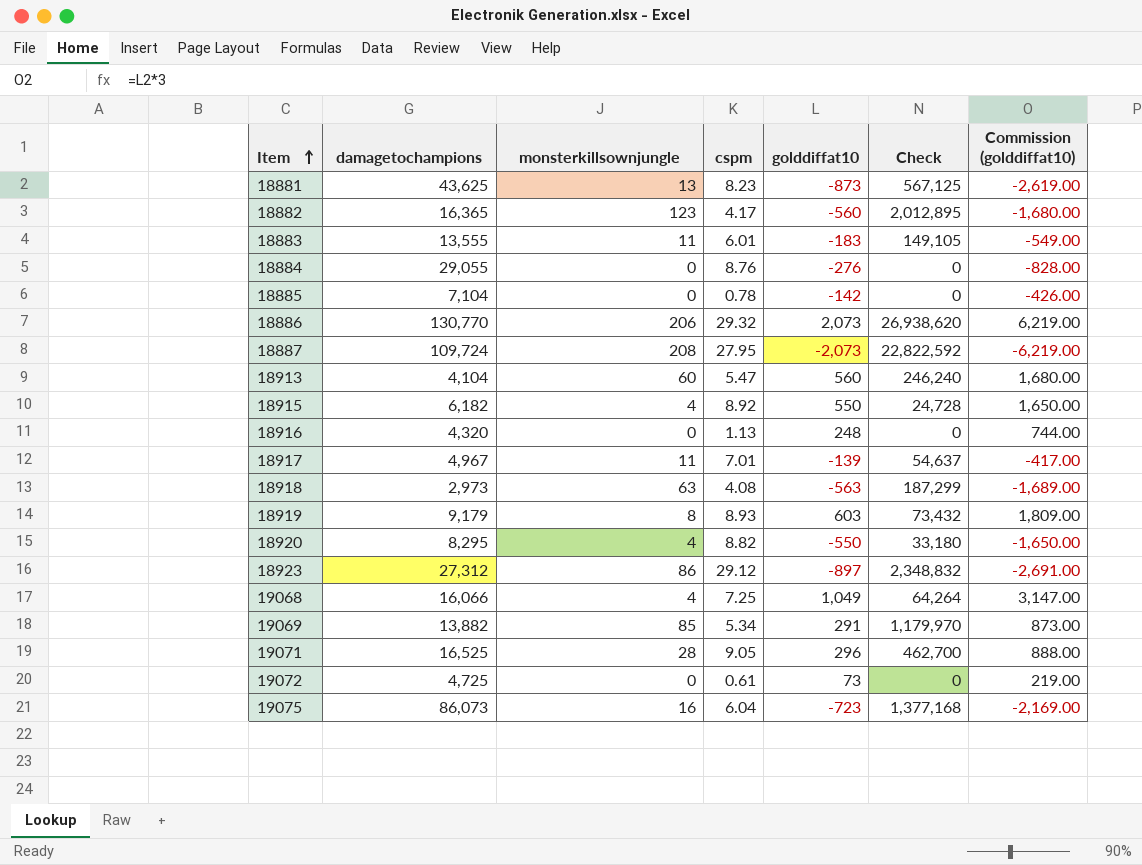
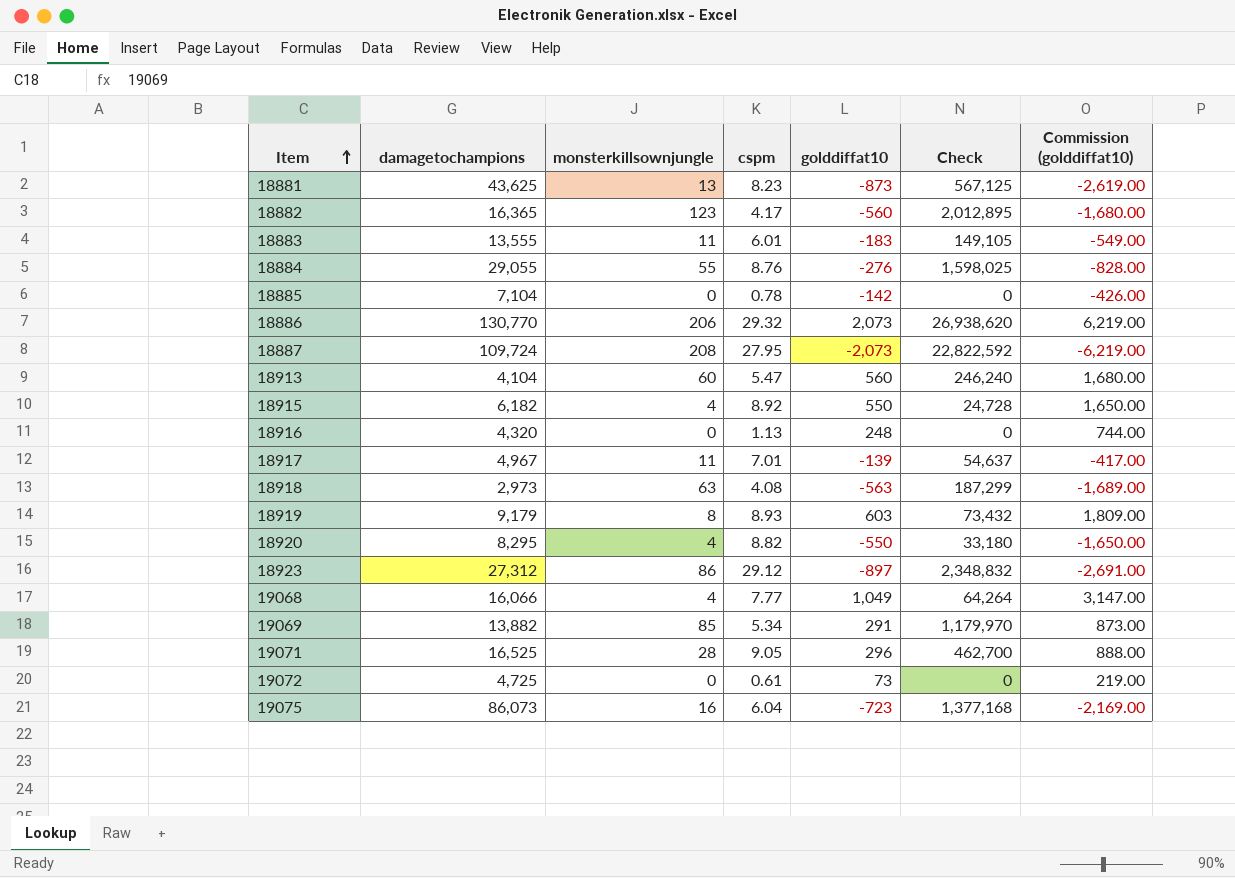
18884 | monsterkillsownjungle: 0 -> 55
18884 | Check: 0 -> 1,598,025
19068 | cspm: 7.25 -> 7.77

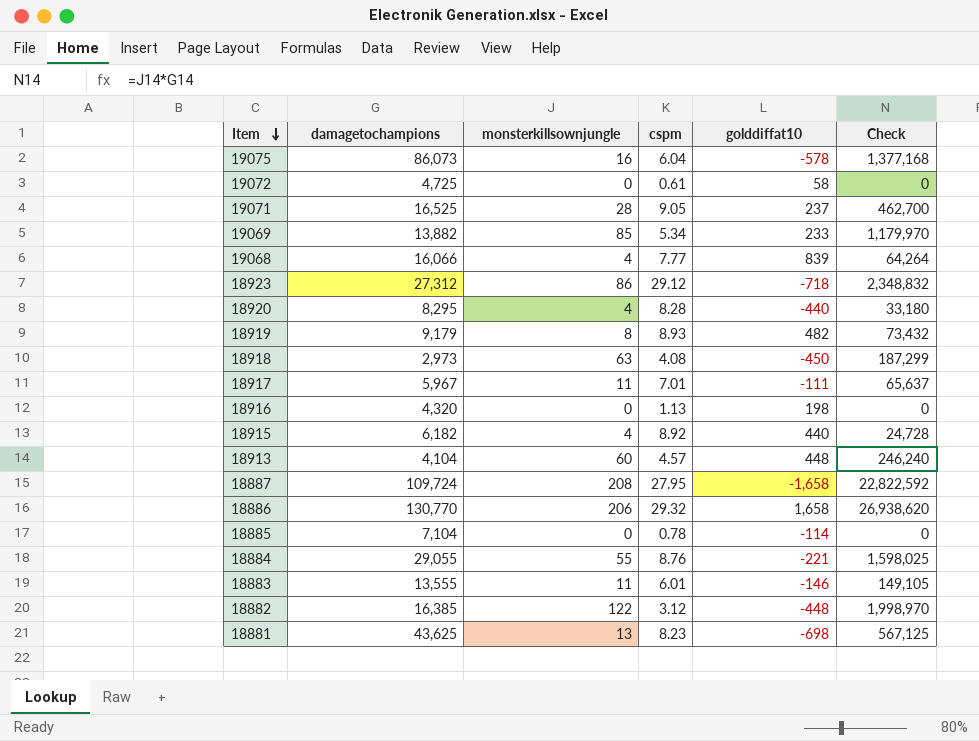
row order: Item ascending -> Item descending
column Commission (golddiffat10) | formula: [golddiffat10] * 3 -> none
19075 | golddiffat10: -723 -> -578
19072 | golddiffat10: 73 -> 58
19071 | golddiffat10: 296 -> 237
19069 | golddiffat10: 291 -> 233
19068 | golddiffat10: 1,049 -> 839
18923 | golddiffat10: -897 -> -718
18920 | cspm: 8.82 -> 8.28
18920 | golddiffat10: -550 -> -440
18919 | golddiffat10: 603 -> 482
18918 | golddiffat10: -563 -> -450
18917 | damagetochampions: 4,967 -> 5,967
18917 | golddiffat10: -139 -> -111
18917 | Check: 54,637 -> 65,637
18916 | golddiffat10: 248 -> 198
18915 | golddiffat10: 550 -> 440
18913 | cspm: 5.47 -> 4.57
18913 | golddiffat10: 560 -> 448
18887 | golddiffat10: -2,073 -> -1,658
18886 | golddiffat10: 2,073 -> 1,658
18885 | golddiffat10: -142 -> -114
18884 | golddiffat10: -276 -> -221
18883 | golddiffat10: -183 -> -146
18882 | damagetochampions: 16,365 -> 16,385
18882 | monsterkillsownjungle: 123 -> 122
18882 | cspm: 4.17 -> 3.12
18882 | golddiffat10: -560 -> -448
18882 | Check: 2,012,895 -> 1,998,970
18881 | golddiffat10: -873 -> -698

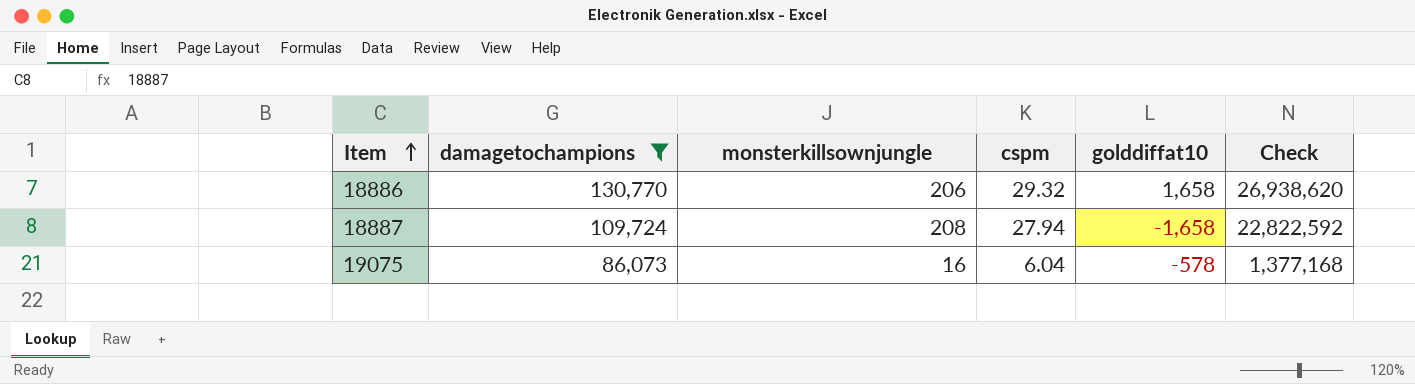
filter: none -> damagetochampions >= 86,073
row order: Item descending -> Item ascending
18887 | cspm: 27.95 -> 27.94

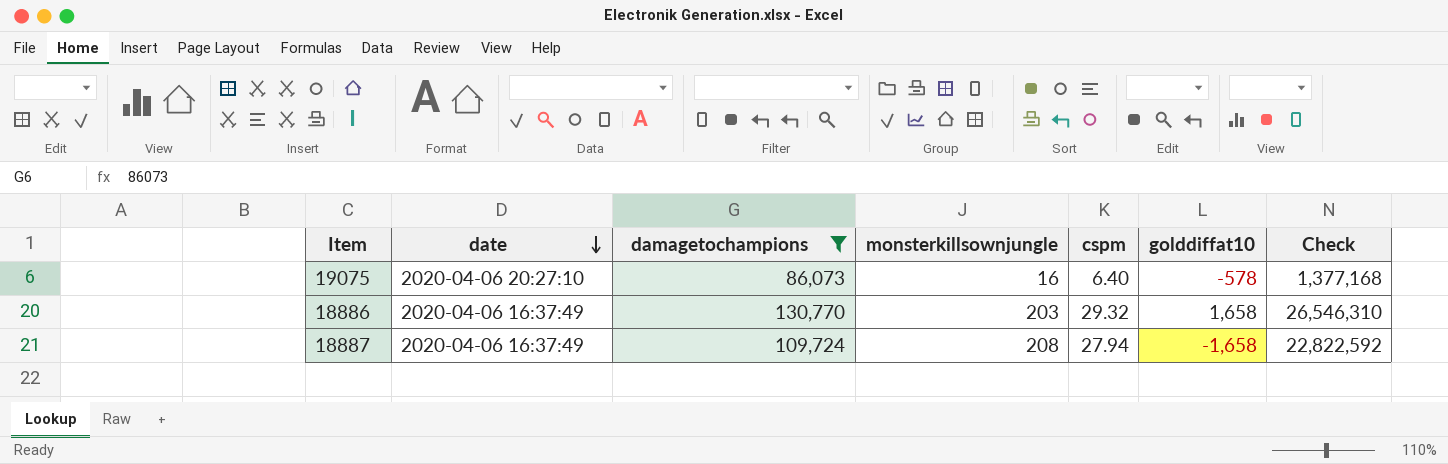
row order: Item ascending -> date descending
column date | position: none -> 2
19075 | cspm: 6.04 -> 6.40
18886 | monsterkillsownjungle: 206 -> 203
18886 | Check: 26,938,620 -> 26,546,310

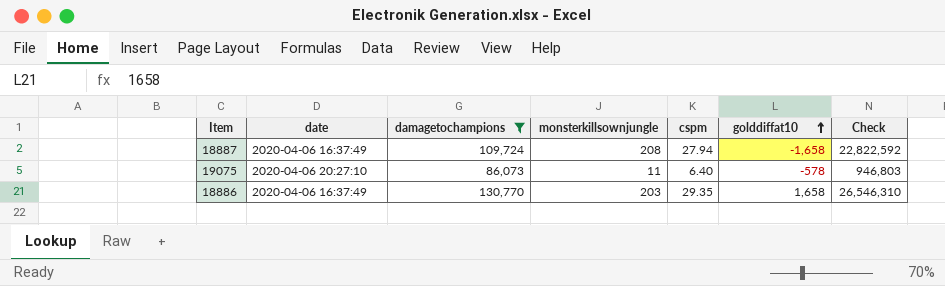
row order: date descending -> golddiffat10 ascending
19075 | monsterkillsownjungle: 16 -> 11
19075 | Check: 1,377,168 -> 946,803
18886 | cspm: 29.32 -> 29.35

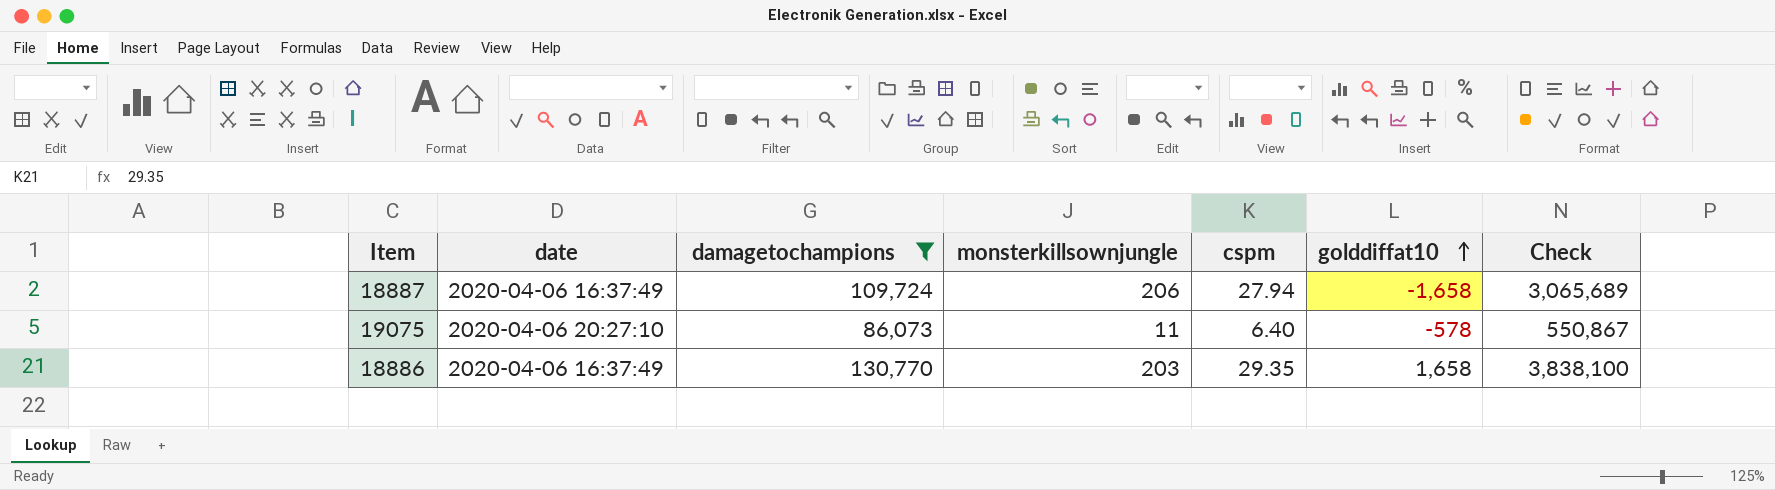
column Check | formula: [damagetochampions] * [monsterkillsownjungle] -> [damagetochampions] * [cspm]
18887 | monsterkillsownjungle: 208 -> 206

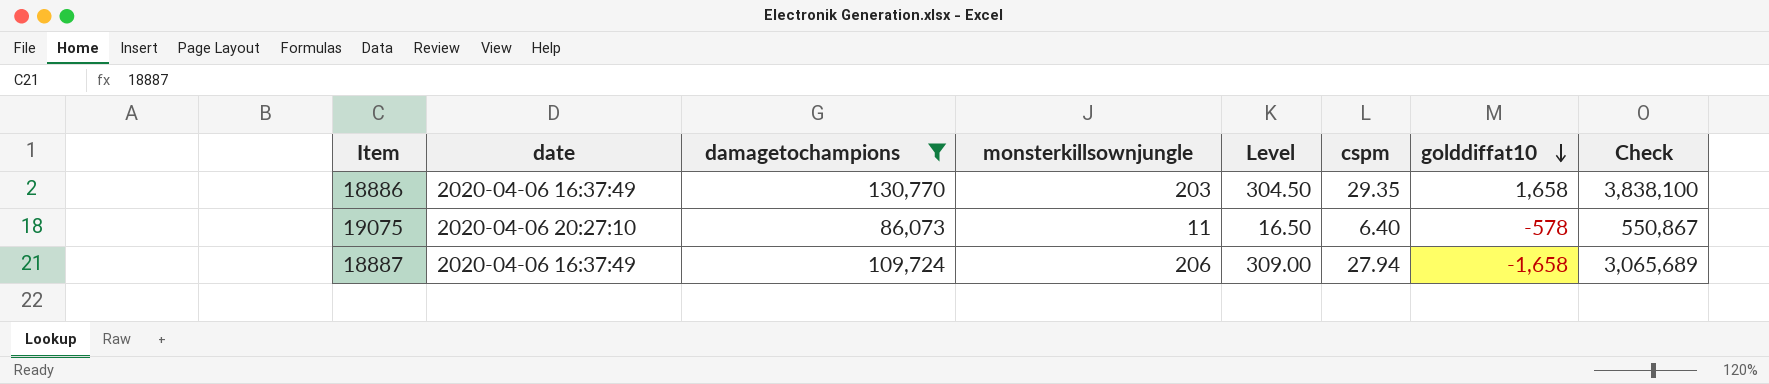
row order: golddiffat10 ascending -> golddiffat10 descending
column Level | formula: none -> [monsterkillsownjungle] * 1.5

